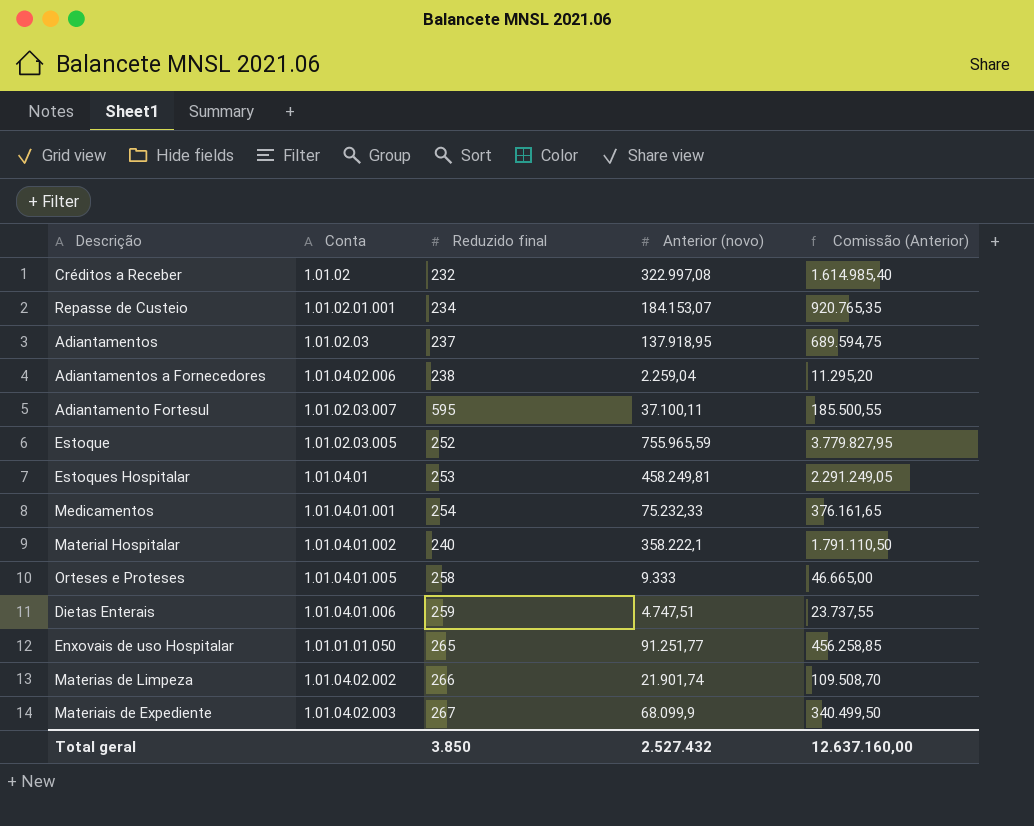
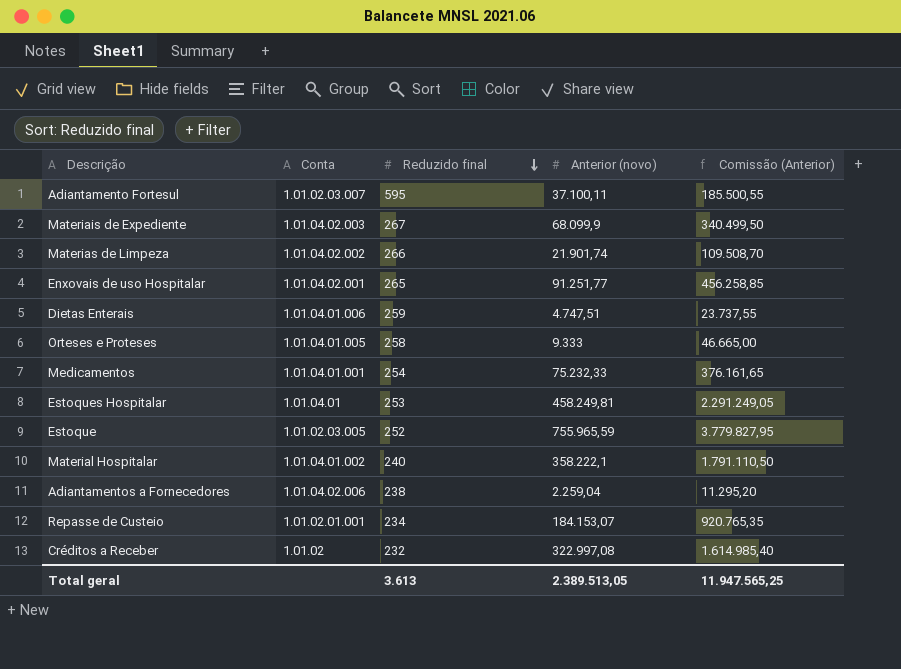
row order: none -> Reduzido final descending
row Adiantamentos: 1.01.02.03 | 237 | 137.918,95 | 689.594,75 -> none
Enxovais de uso Hospitalar | Conta: 1.01.01.01.050 -> 1.01.04.02.001
Total geral | Reduzido final: 3.850 -> 3.613
Total geral | Anterior (novo): 2.527.432 -> 2.389.513,05
Total geral | Comissão (Anterior): 12.637.160,00 -> 11.947.565,25

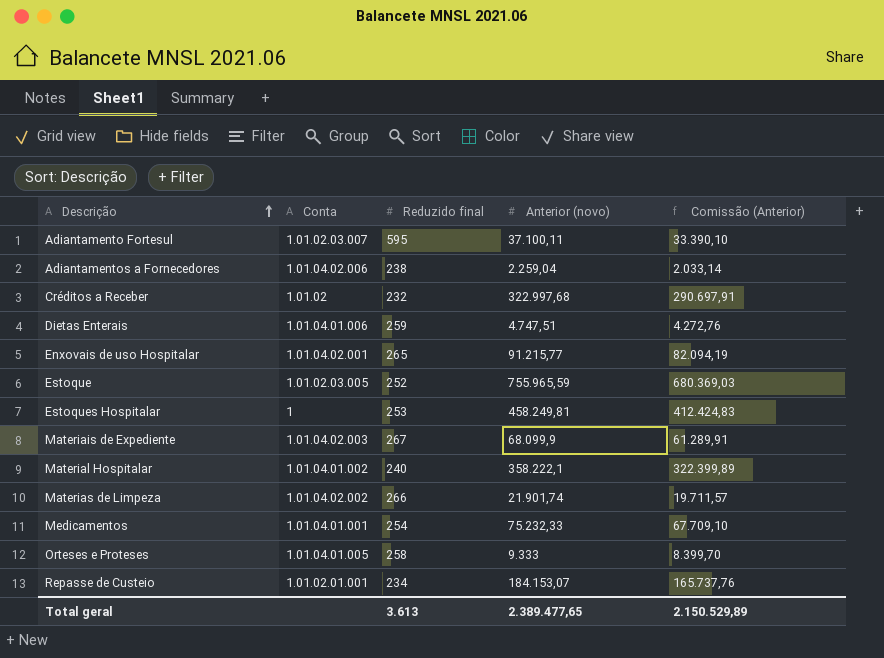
row order: Reduzido final descending -> Descrição ascending
column Comissão (Anterior) | formula: [Anterior (novo)] * 5 -> [Anterior (novo)] * 0,9
Créditos a Receber | Anterior (novo): 322.997,08 -> 322.997,68
Enxovais de uso Hospitalar | Anterior (novo): 91.251,77 -> 91.215,77
Estoques Hospitalar | Conta: 1.01.04.01 -> 1
Total geral | Anterior (novo): 2.389.513,05 -> 2.389.477,65
Total geral | Comissão (Anterior): 11.947.565,25 -> 2.150.529,89

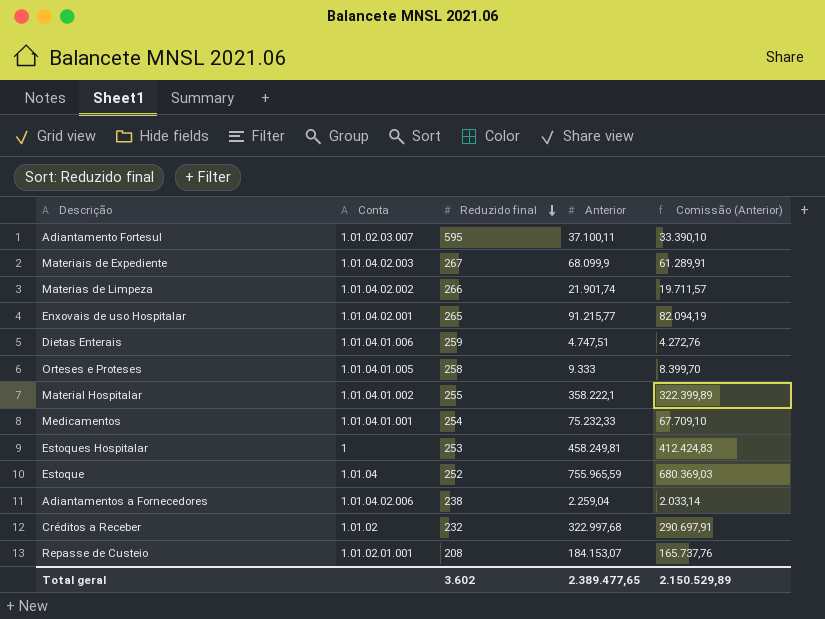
row order: Descrição ascending -> Reduzido final descending
column name: Anterior (novo) -> Anterior
Material Hospitalar | Reduzido final: 240 -> 255
Estoque | Conta: 1.01.02.03.005 -> 1.01.04
Repasse de Custeio | Reduzido final: 234 -> 208
Total geral | Reduzido final: 3.613 -> 3.602

